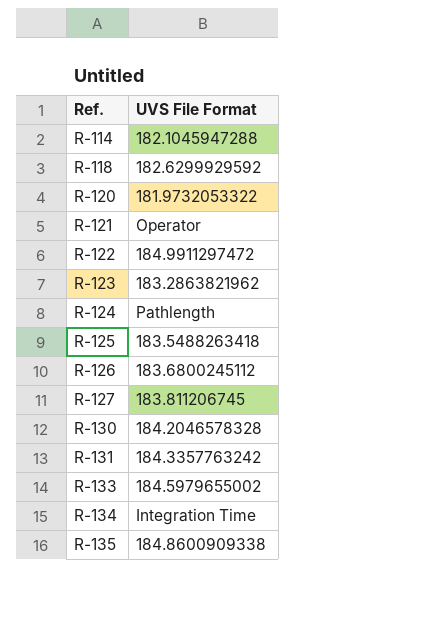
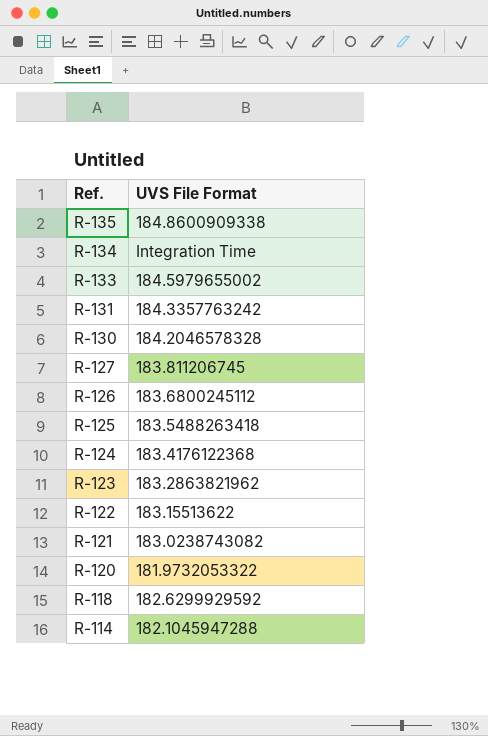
row order: Ref. ascending -> Ref. descending
R-124 | UVS File Format: Pathlength -> 183.4176122368
R-122 | UVS File Format: 184.9911297472 -> 183.15513622
R-121 | UVS File Format: Operator -> 183.0238743082

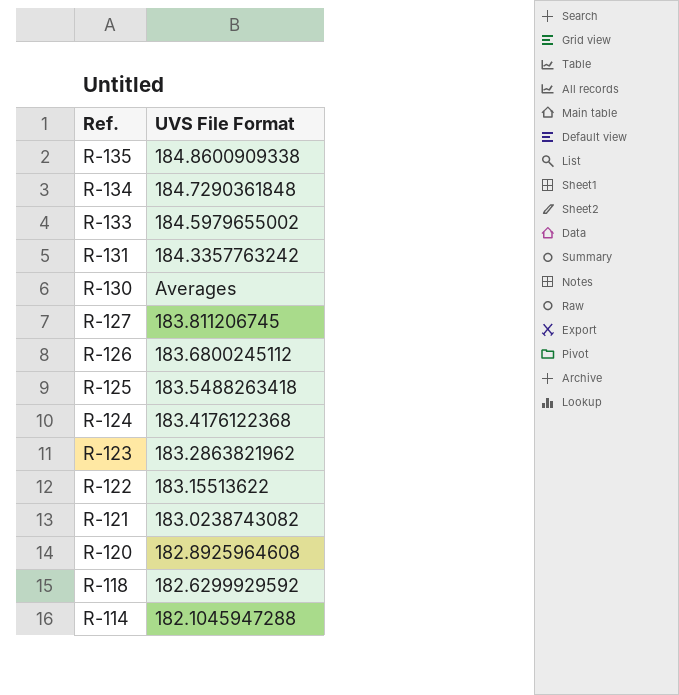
R-134 | UVS File Format: Integration Time -> 184.7290361848
R-130 | UVS File Format: 184.2046578328 -> Averages
R-120 | UVS File Format: 181.9732053322 -> 182.8925964608

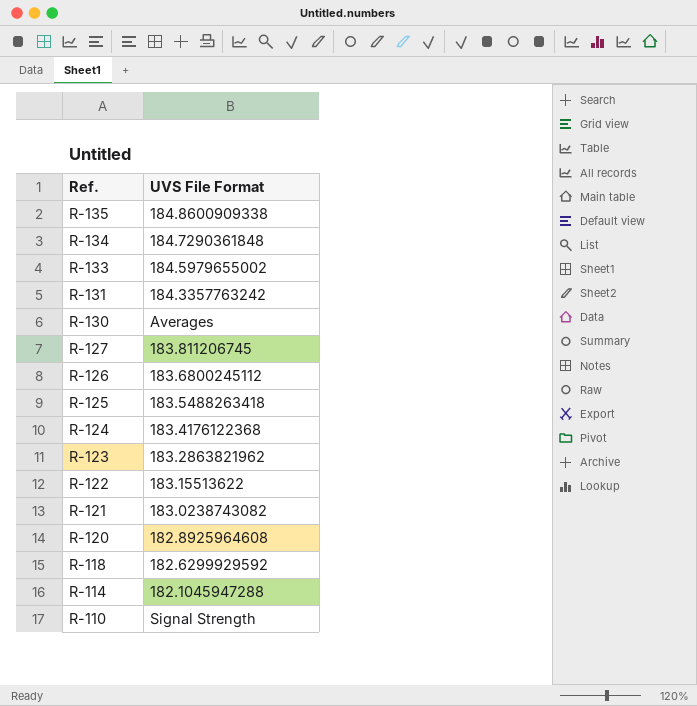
row R-110: none -> Signal Strength

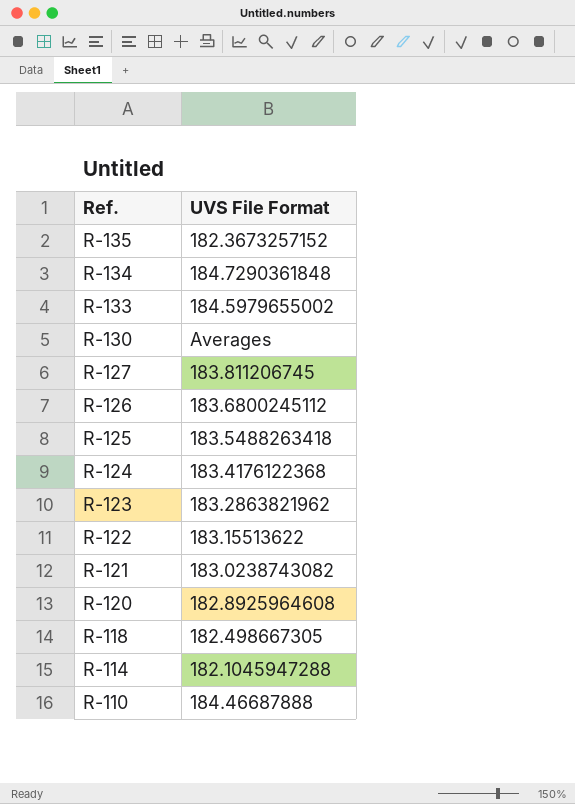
row R-131: 184.3357763242 -> none
R-135 | UVS File Format: 184.8600909338 -> 182.3673257152
R-118 | UVS File Format: 182.6299929592 -> 182.498667305
R-110 | UVS File Format: Signal Strength -> 184.46687888

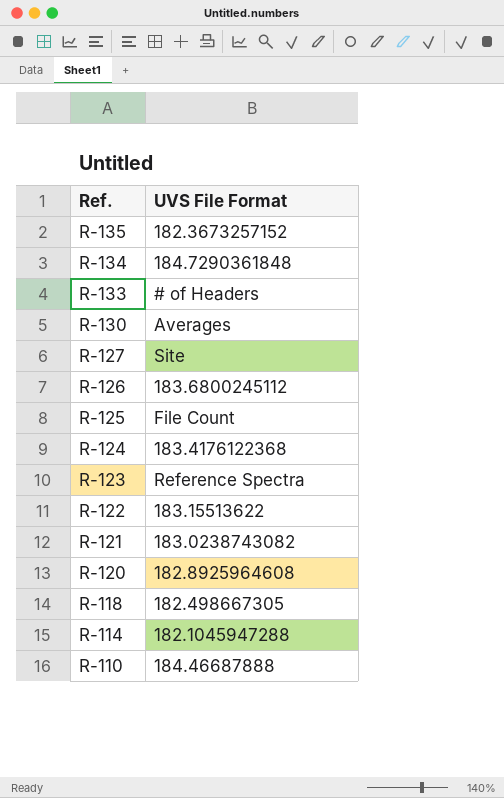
R-133 | UVS File Format: 184.5979655002 -> # of Headers
R-127 | UVS File Format: 183.811206745 -> Site
R-125 | UVS File Format: 183.5488263418 -> File Count
R-123 | UVS File Format: 183.2863821962 -> Reference Spectra

